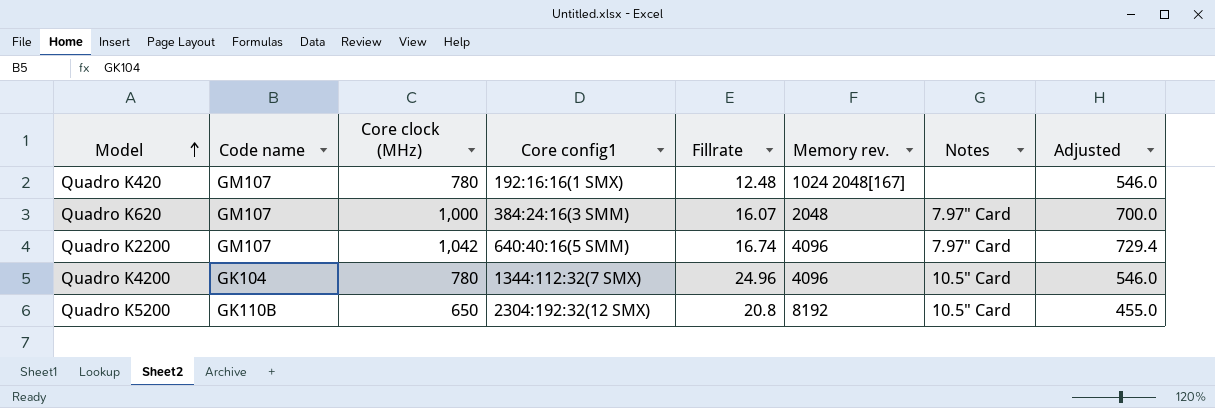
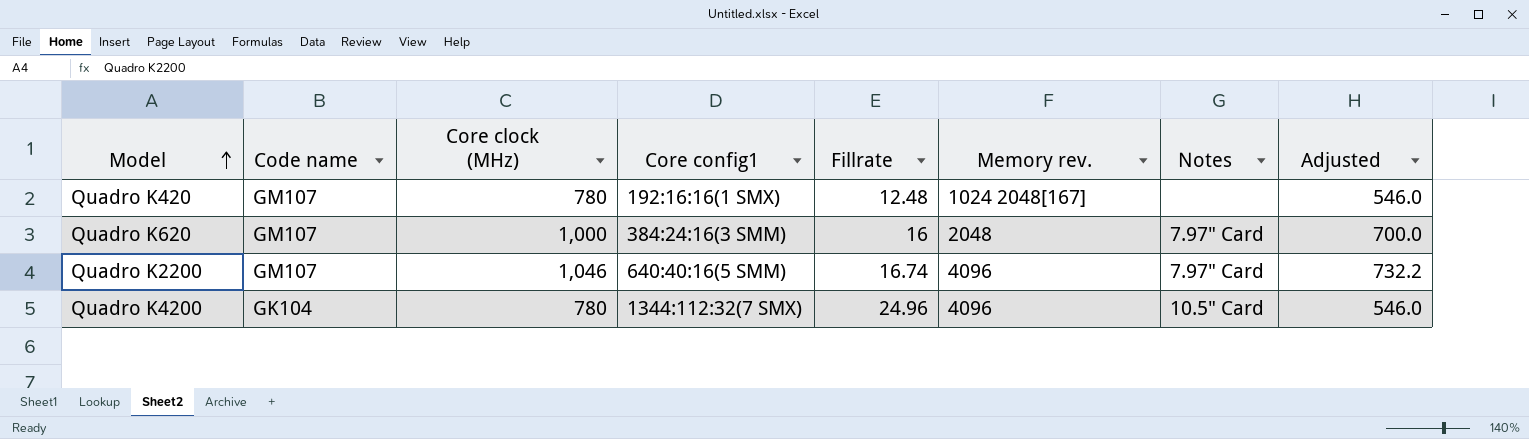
row Quadro K5200: GK110B | 650 | 2304:192:32(12 SMX) | 20.8 | 8192 | 10.5" Card | 455.0 -> none
Quadro K620 | Fillrate: 16.07 -> 16
Quadro K2200 | Core clock (MHz): 1,042 -> 1,046
Quadro K2200 | Adjusted: 729.4 -> 732.2

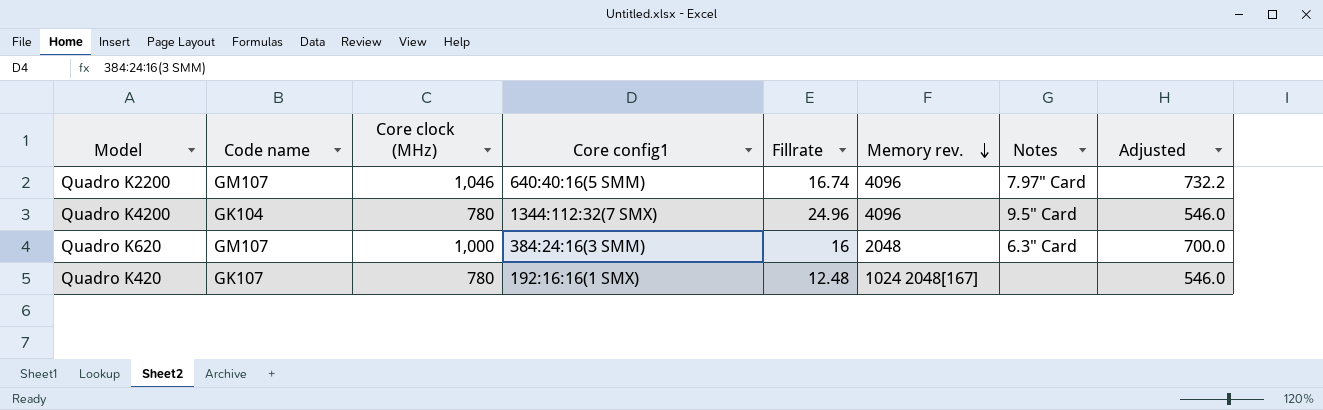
row order: Model ascending -> Memory rev. descending
Quadro K4200 | Notes: 10.5" Card -> 9.5" Card
Quadro K620 | Notes: 7.97" Card -> 6.3" Card
Quadro K420 | Code name: GM107 -> GK107

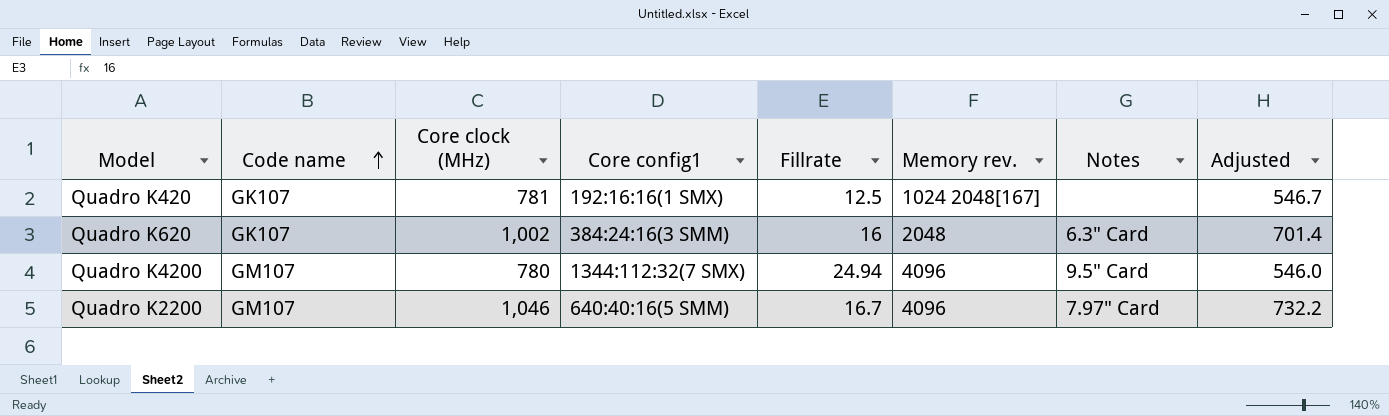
row order: Memory rev. descending -> Code name ascending
Quadro K420 | Core clock (MHz): 780 -> 781
Quadro K420 | Fillrate: 12.48 -> 12.5
Quadro K420 | Adjusted: 546.0 -> 546.7
Quadro K620 | Code name: GM107 -> GK107
Quadro K620 | Core clock (MHz): 1,000 -> 1,002
Quadro K620 | Adjusted: 700.0 -> 701.4
Quadro K4200 | Code name: GK104 -> GM107
Quadro K4200 | Fillrate: 24.96 -> 24.94
Quadro K2200 | Fillrate: 16.74 -> 16.7

